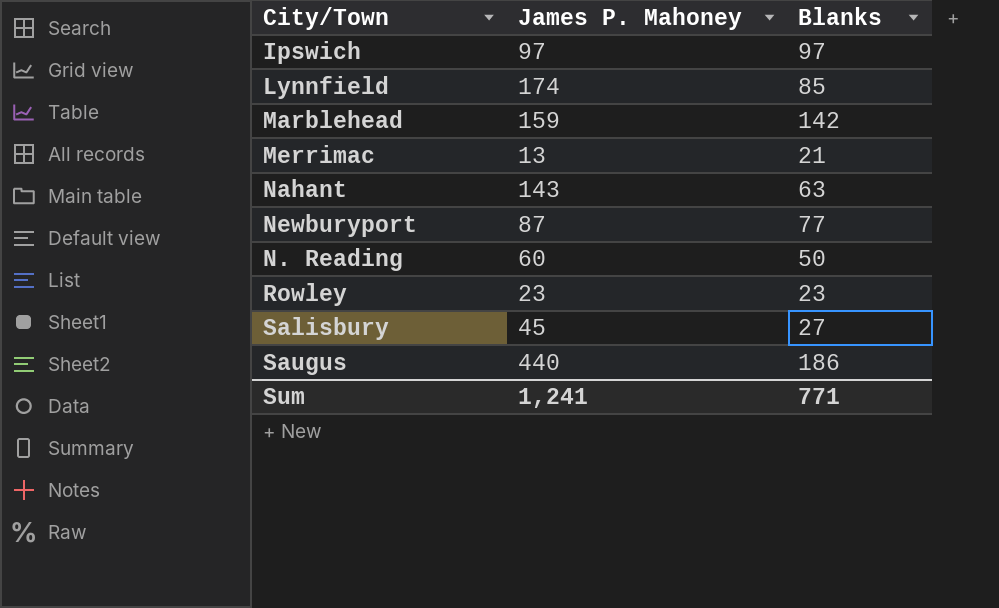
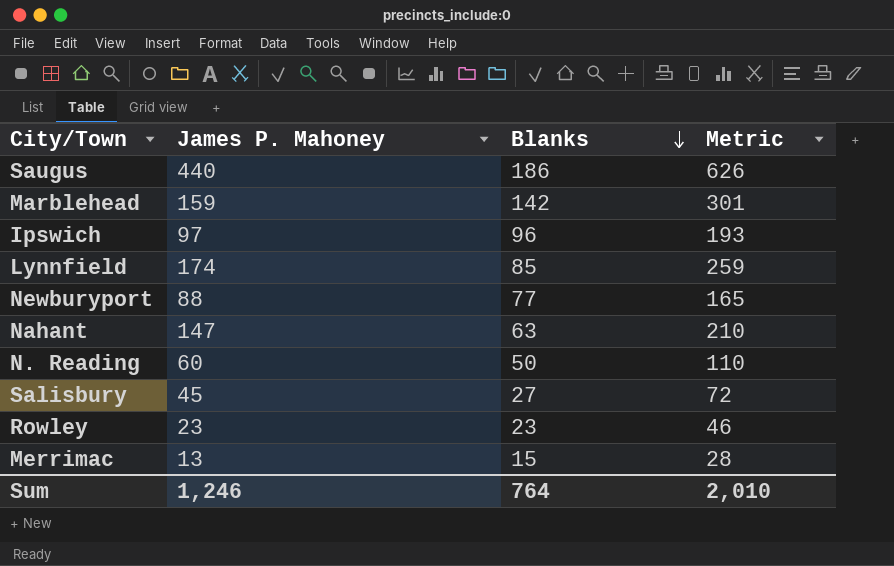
row order: none -> Blanks descending
column Metric | formula: none -> [James P. Mahoney] + [Blanks]
Ipswich | Blanks: 97 -> 96
Newburyport | James P. Mahoney: 87 -> 88
Nahant | James P. Mahoney: 143 -> 147
Merrimac | Blanks: 21 -> 15
Sum | James P. Mahoney: 1,241 -> 1,246
Sum | Blanks: 771 -> 764

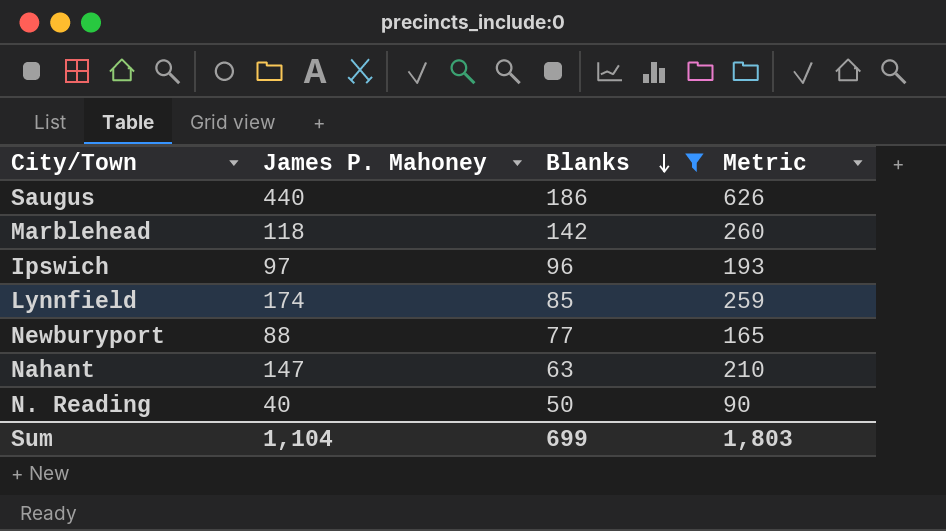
filter: none -> Blanks >= 50
Marblehead | James P. Mahoney: 159 -> 118
Marblehead | Metric: 301 -> 260
N. Reading | James P. Mahoney: 60 -> 40
N. Reading | Metric: 110 -> 90
Sum | James P. Mahoney: 1,246 -> 1,104
Sum | Blanks: 764 -> 699
Sum | Metric: 2,010 -> 1,803

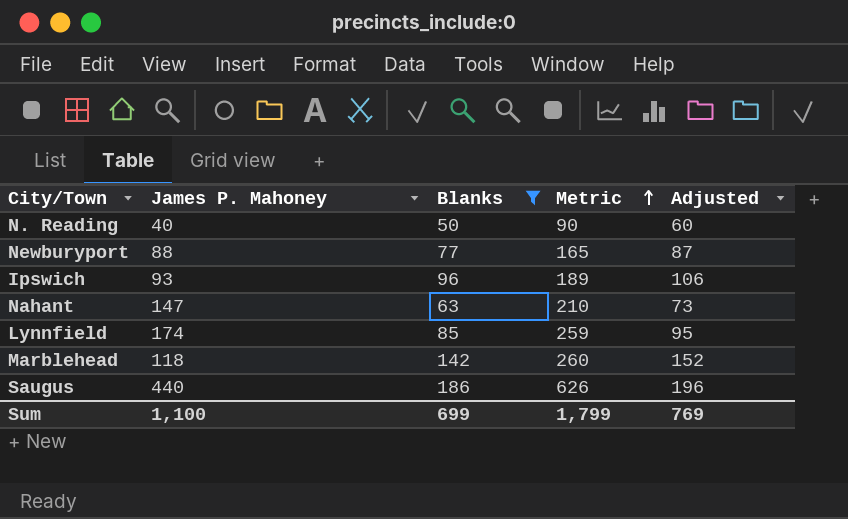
row order: Blanks descending -> Metric ascending
column Adjusted | formula: none -> [Blanks] + 10
Ipswich | James P. Mahoney: 97 -> 93
Ipswich | Metric: 193 -> 189
Sum | James P. Mahoney: 1,104 -> 1,100
Sum | Metric: 1,803 -> 1,799

